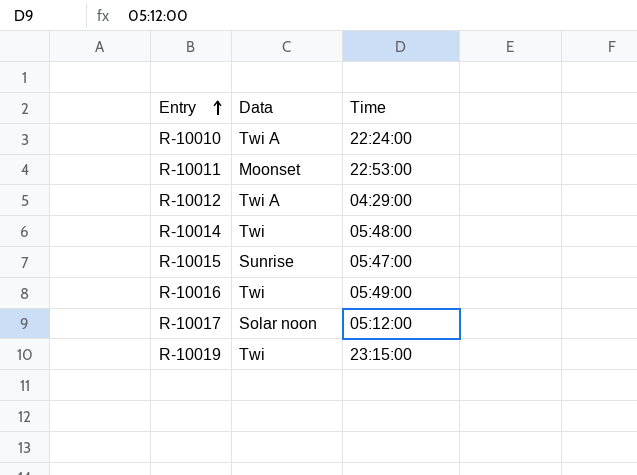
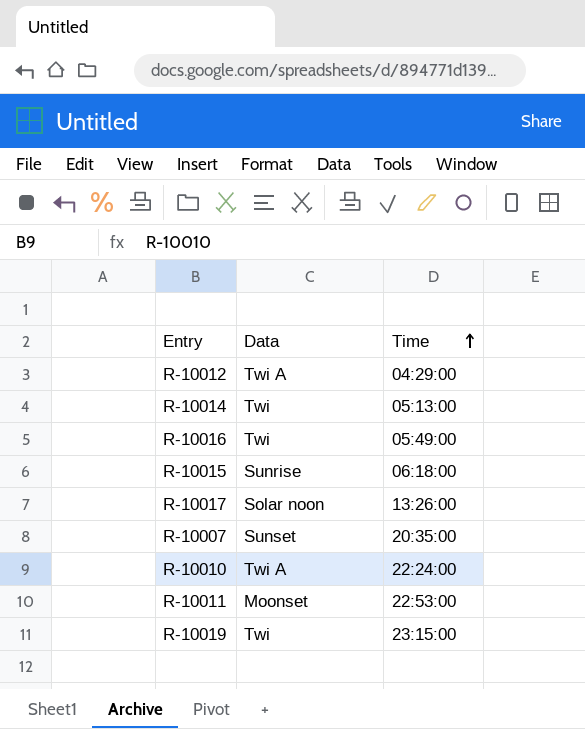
row order: Entry ascending -> Time ascending
R-10014 | Time: 05:48:00 -> 05:13:00
R-10015 | Time: 05:47:00 -> 06:18:00
R-10017 | Time: 05:12:00 -> 13:26:00
row R-10007: none -> Sunset | 20:35:00

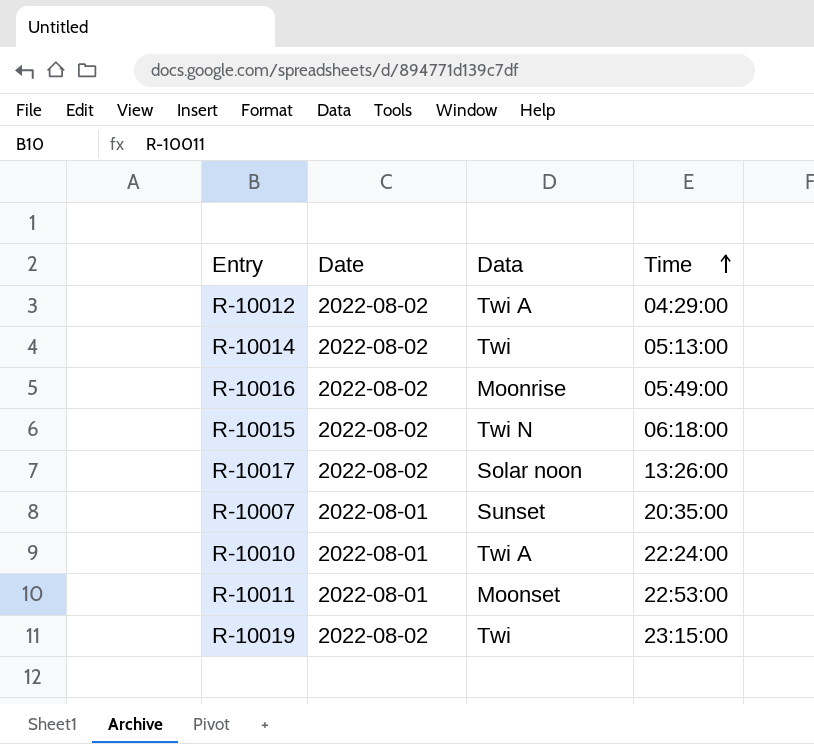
column Date | position: none -> 2
R-10016 | Data: Twi -> Moonrise
R-10015 | Data: Sunrise -> Twi N

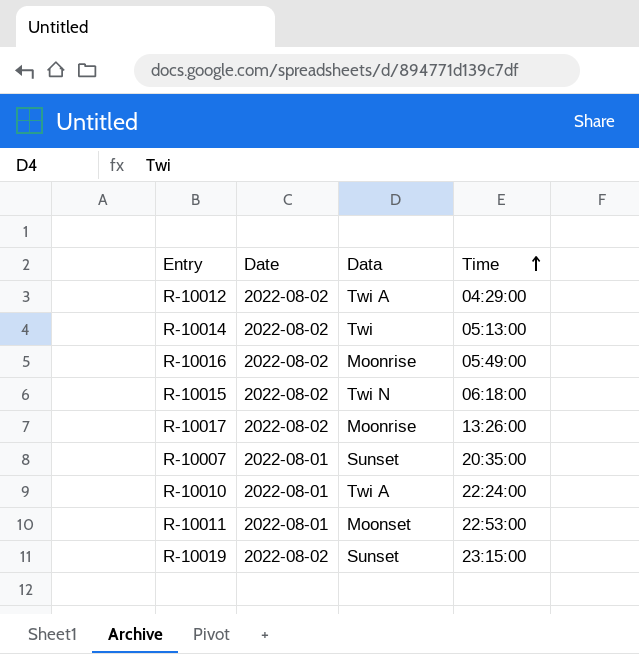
R-10017 | Data: Solar noon -> Moonrise
R-10019 | Data: Twi -> Sunset

